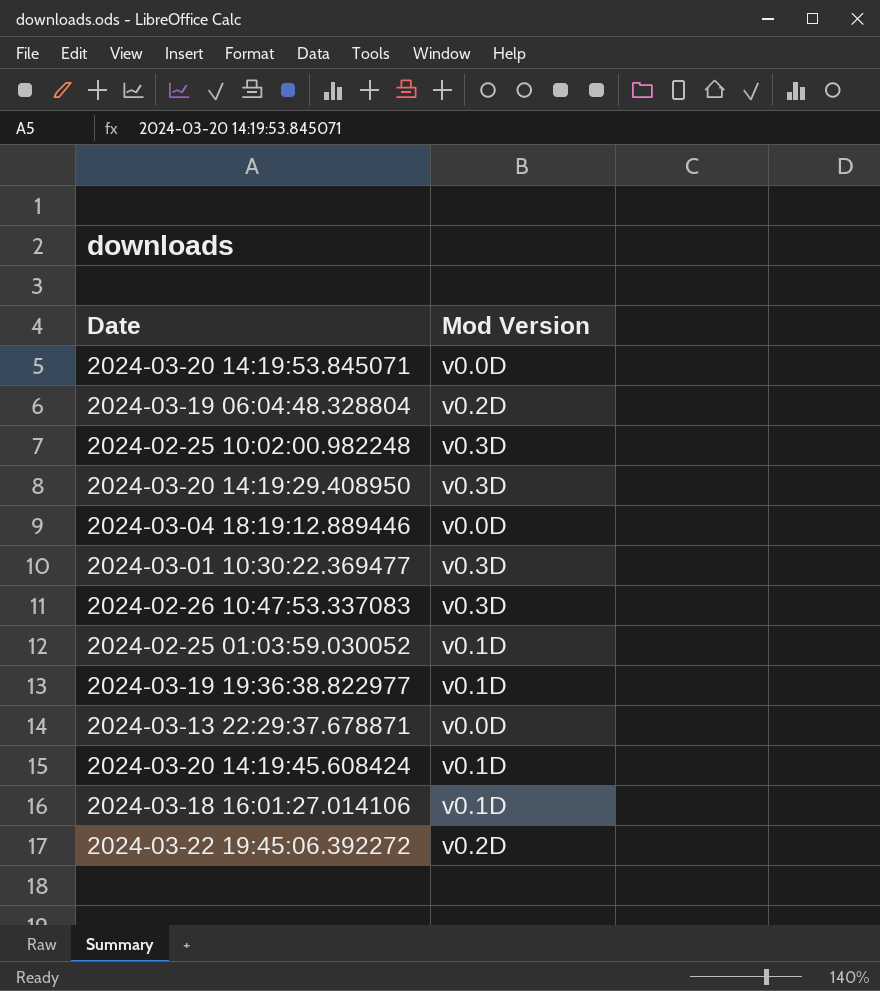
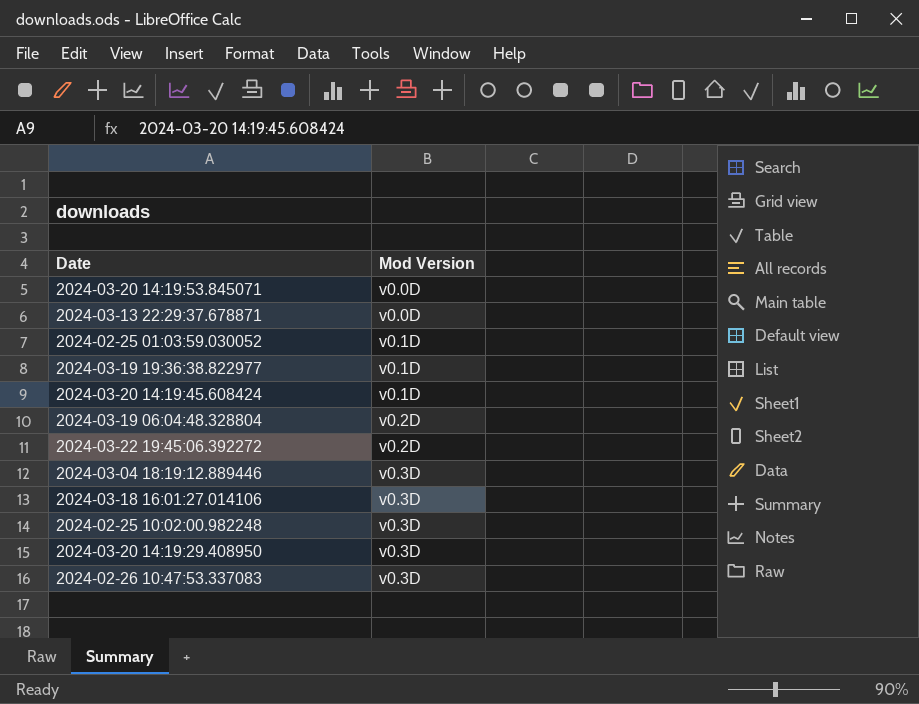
row order: none -> Mod Version ascending
row 2024-03-01 10:30:22.369477: v0.3D -> none
2024-03-04 18:19:12.889446 | Mod Version: v0.0D -> v0.3D
2024-03-18 16:01:27.014106 | Mod Version: v0.1D -> v0.3D

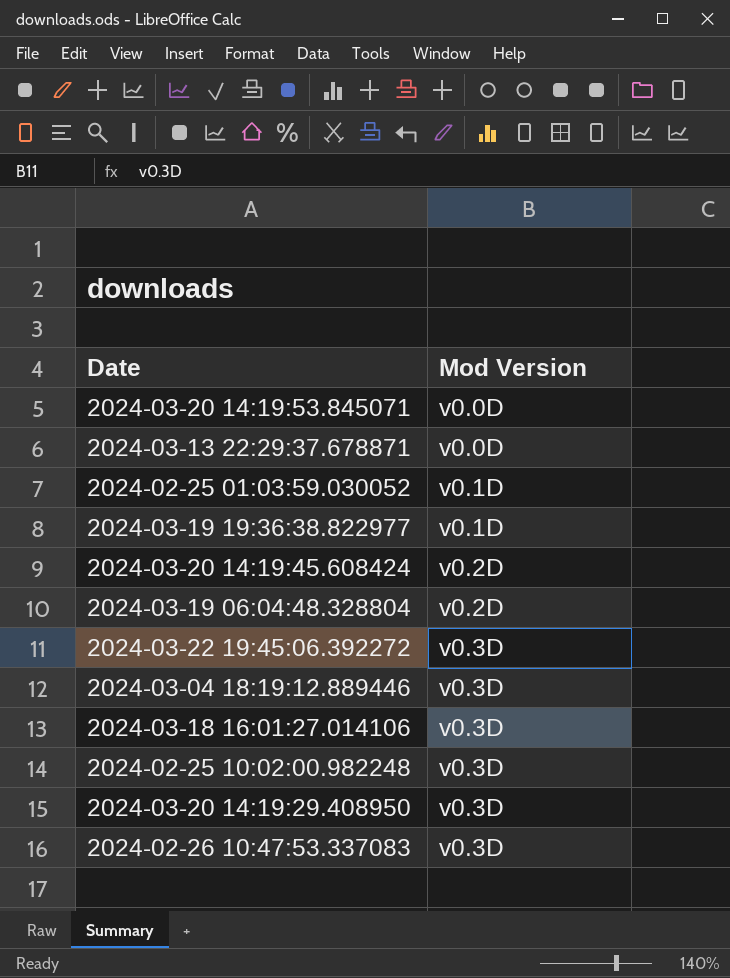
2024-03-20 14:19:45.608424 | Mod Version: v0.1D -> v0.2D
2024-03-22 19:45:06.392272 | Mod Version: v0.2D -> v0.3D

